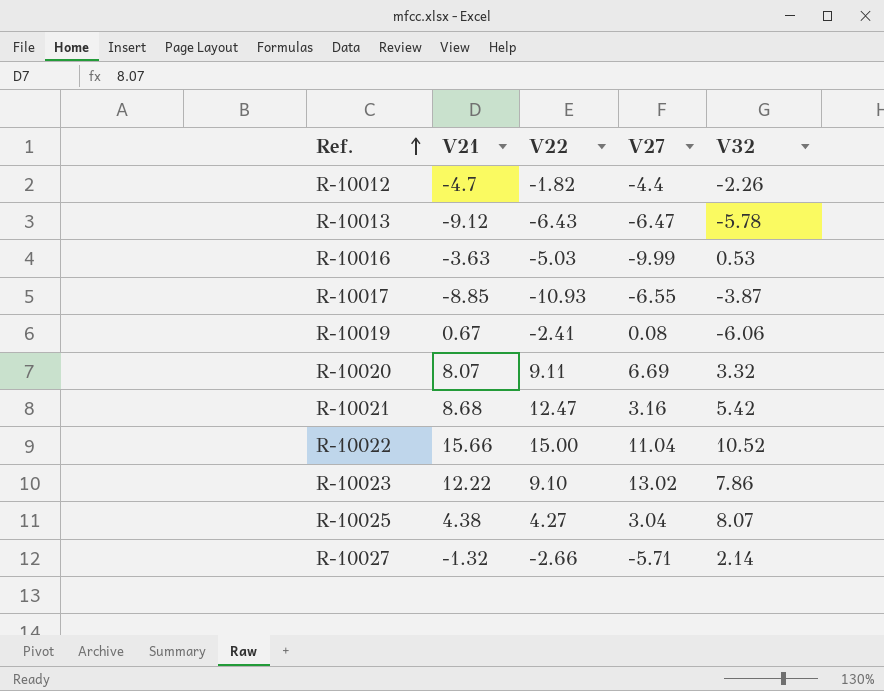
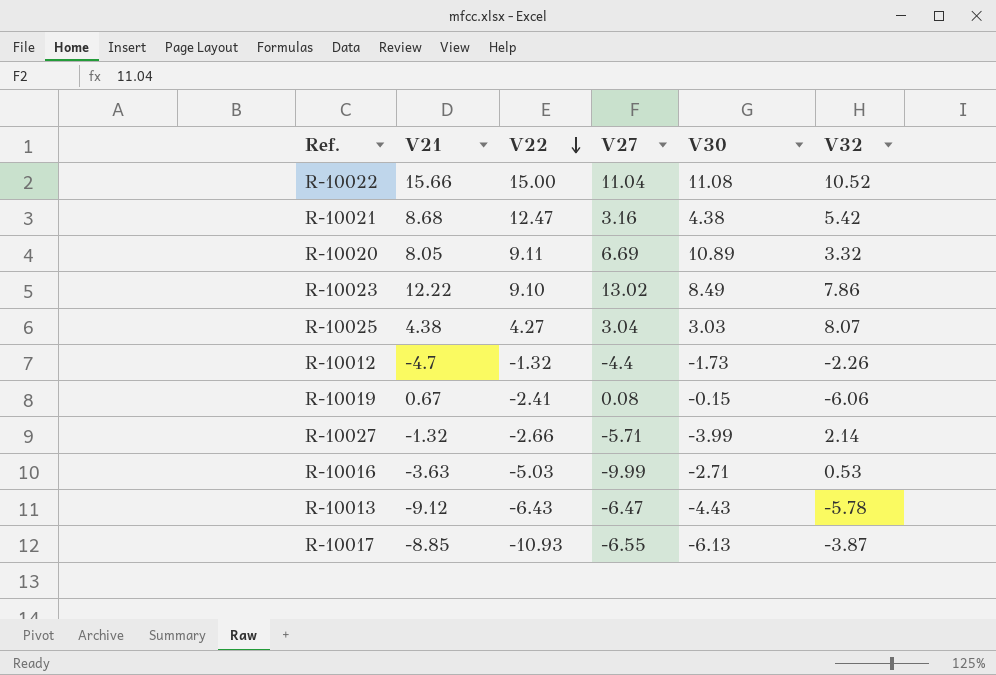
row order: Ref. ascending -> V22 descending
column V30 | position: none -> 5
R-10020 | V21: 8.07 -> 8.05
R-10012 | V22: -1.82 -> -1.32

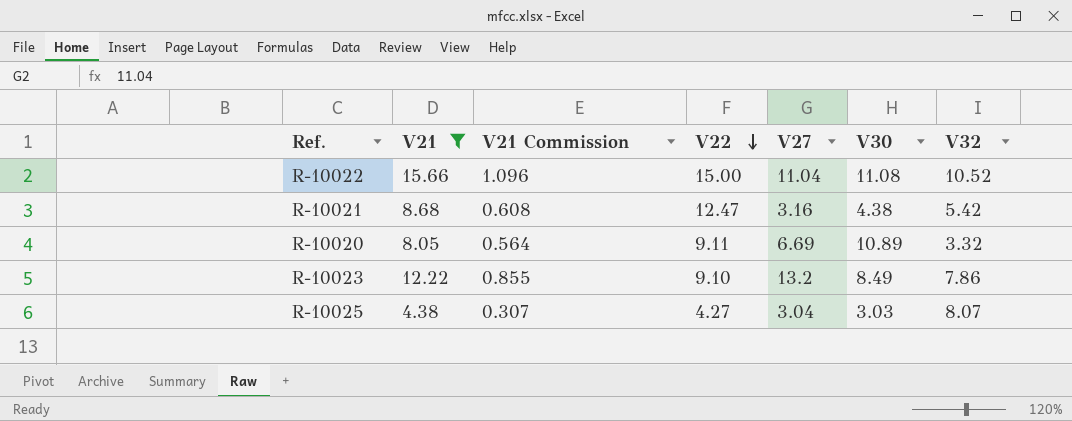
filter: none -> V21 >= 4.38
column V21 Commission | formula: none -> [V21] * 0.07
R-10023 | V27: 13.02 -> 13.2

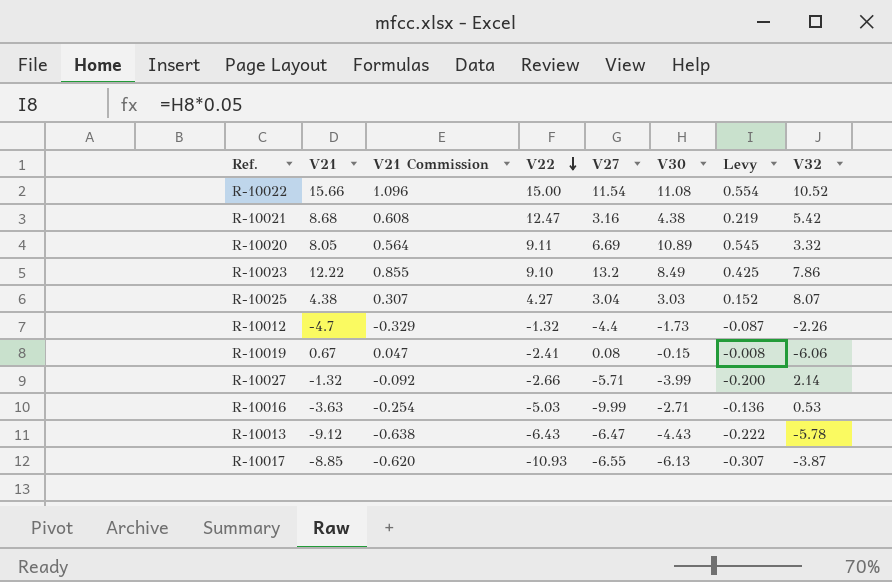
filter: V21 >= 4.38 -> none
column Levy | formula: none -> [V30] * 0.05
R-10022 | V27: 11.04 -> 11.54

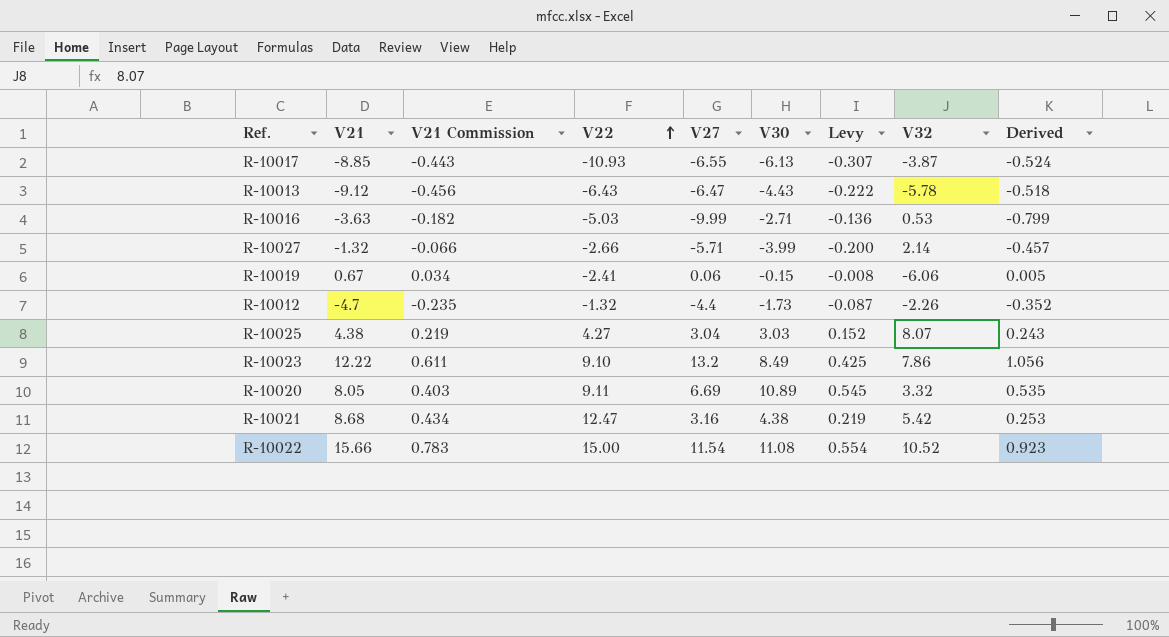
row order: V22 descending -> V22 ascending
column V21 Commission | formula: [V21] * 0.07 -> [V21] * 0.05
column Derived | formula: none -> [V27] * 0.08
R-10019 | V27: 0.08 -> 0.06

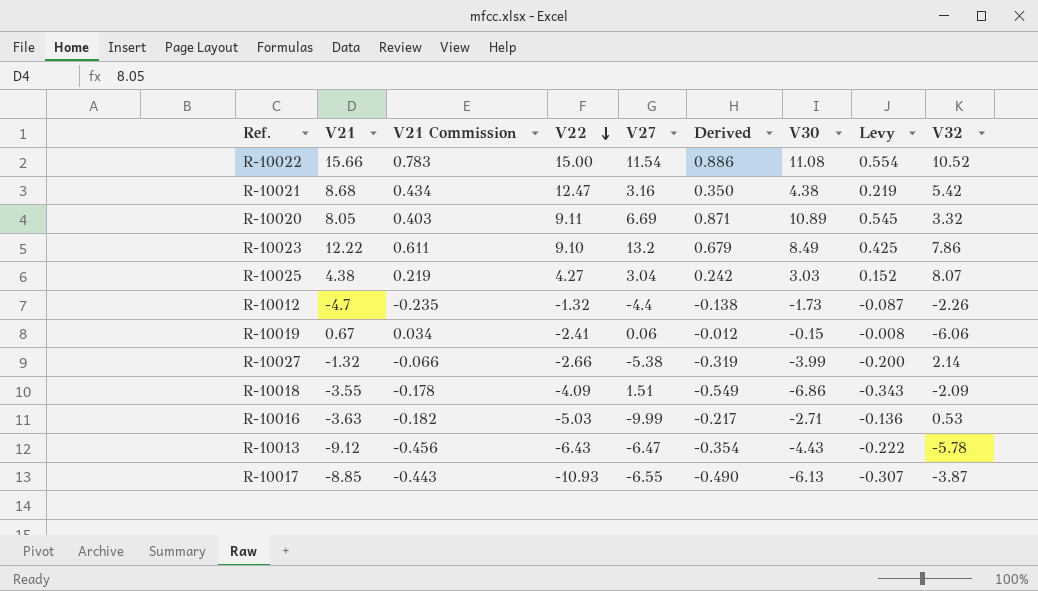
row order: V22 ascending -> V22 descending
column Derived | formula: [V27] * 0.08 -> [V30] * 0.08
column Derived | position: 9 -> 6
R-10027 | V27: -5.71 -> -5.38
row R-10018: none -> -3.55 | -0.178 | -4.09 | 1.51 | -0.549 | -6.86 | -0.343 | -2.09

